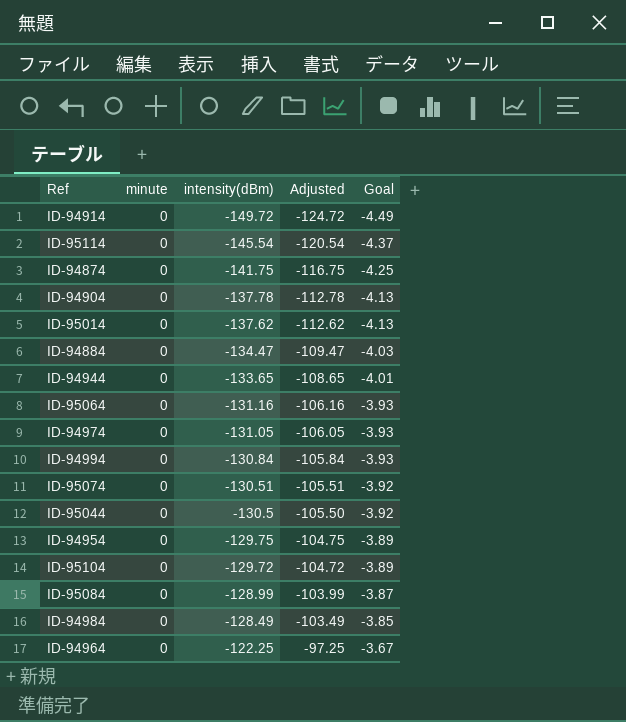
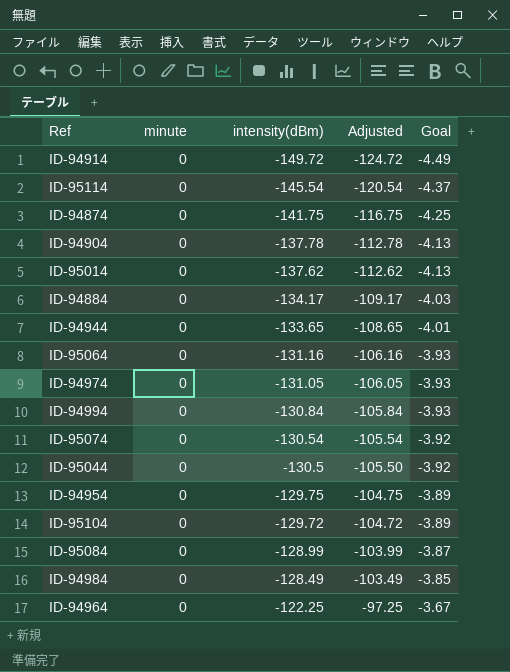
ID-94884 | intensity(dBm): -134.47 -> -134.17
ID-94884 | Adjusted: -109.47 -> -109.17
ID-95074 | intensity(dBm): -130.51 -> -130.54
ID-95074 | Adjusted: -105.51 -> -105.54

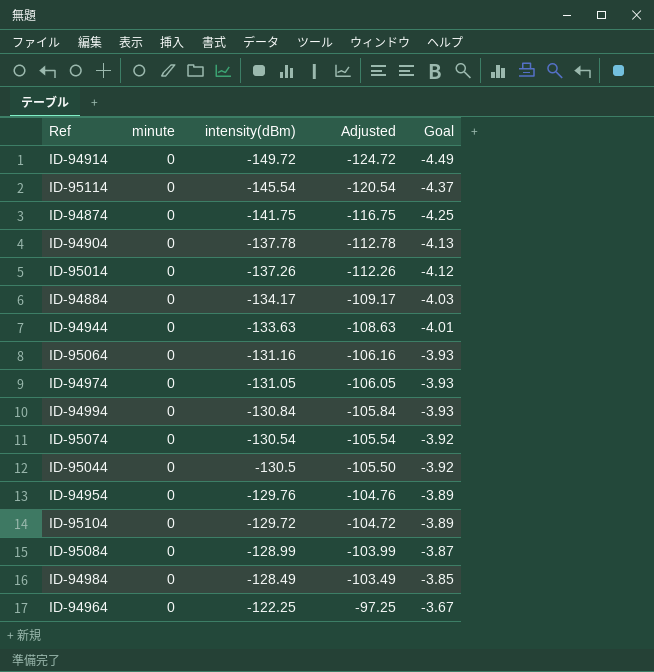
ID-95014 | intensity(dBm): -137.62 -> -137.26
ID-95014 | Adjusted: -112.62 -> -112.26
ID-95014 | Goal: -4.13 -> -4.12
ID-94944 | intensity(dBm): -133.65 -> -133.63
ID-94944 | Adjusted: -108.65 -> -108.63
ID-94954 | intensity(dBm): -129.75 -> -129.76
ID-94954 | Adjusted: -104.75 -> -104.76

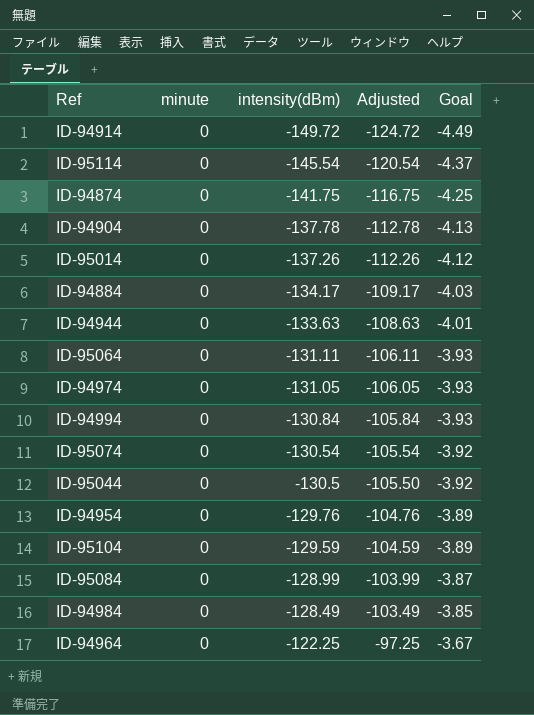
ID-95064 | intensity(dBm): -131.16 -> -131.11
ID-95064 | Adjusted: -106.16 -> -106.11
ID-95104 | intensity(dBm): -129.72 -> -129.59
ID-95104 | Adjusted: -104.72 -> -104.59

